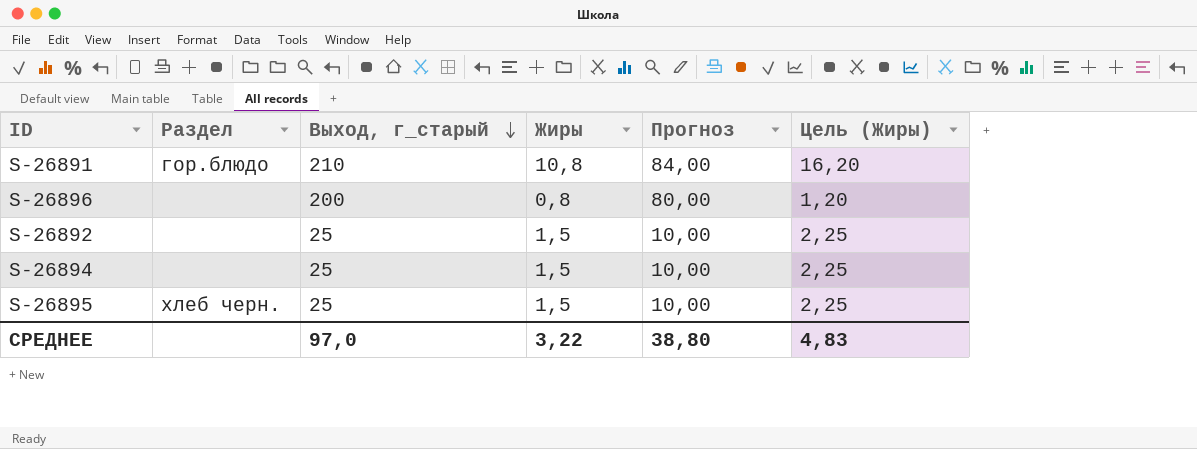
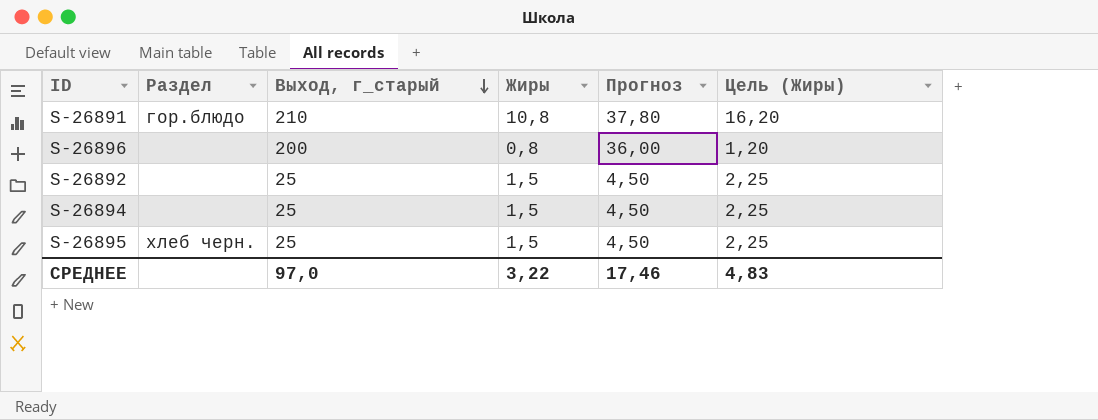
column Прогноз | formula: [Выход, г_старый] * 0,4 -> [Выход, г_старый] * 0,18
СРЕДНЕЕ | Прогноз: 38,80 -> 17,46

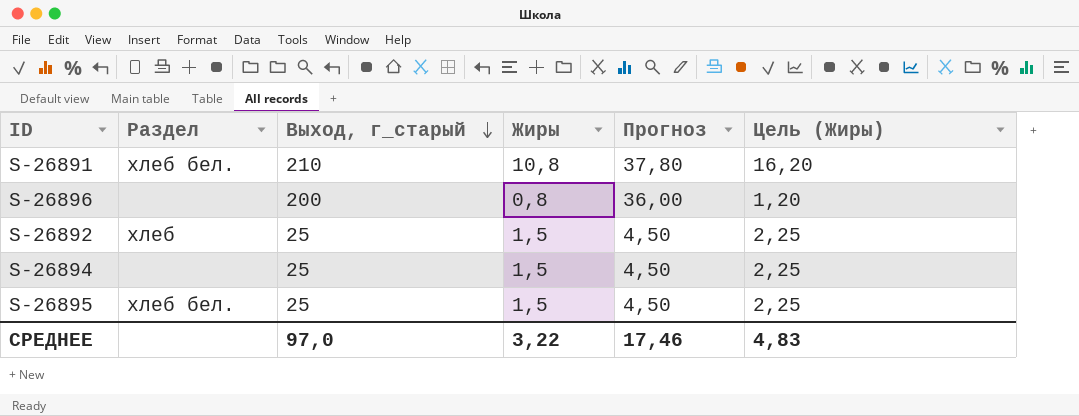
S-26891 | Раздел: гор.блюдо -> хлеб бел.
S-26892 | Раздел: none -> хлеб
S-26895 | Раздел: хлеб черн. -> хлеб бел.

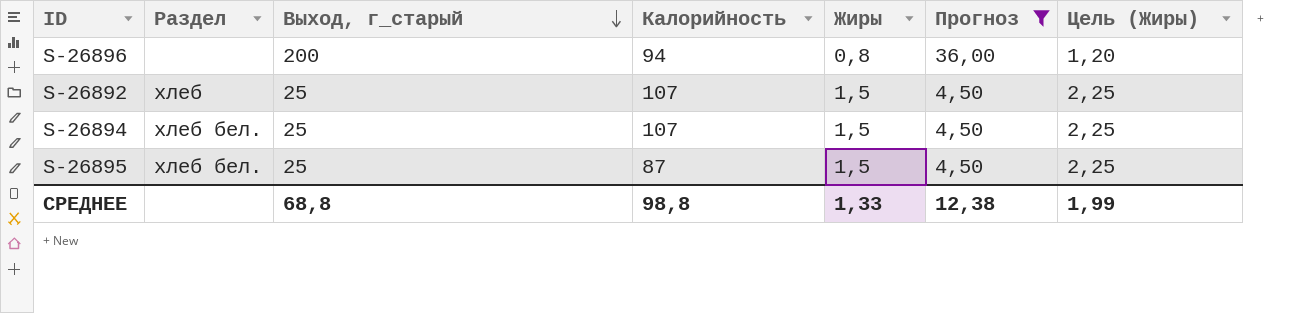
filter: none -> Прогноз != 37,80
column Калорийность | position: none -> 4
S-26894 | Раздел: none -> хлеб бел.
СРЕДНЕЕ | Выход, г_старый: 97,0 -> 68,8
СРЕДНЕЕ | Жиры: 3,22 -> 1,33
СРЕДНЕЕ | Прогноз: 17,46 -> 12,38
СРЕДНЕЕ | Цель (Жиры): 4,83 -> 1,99

